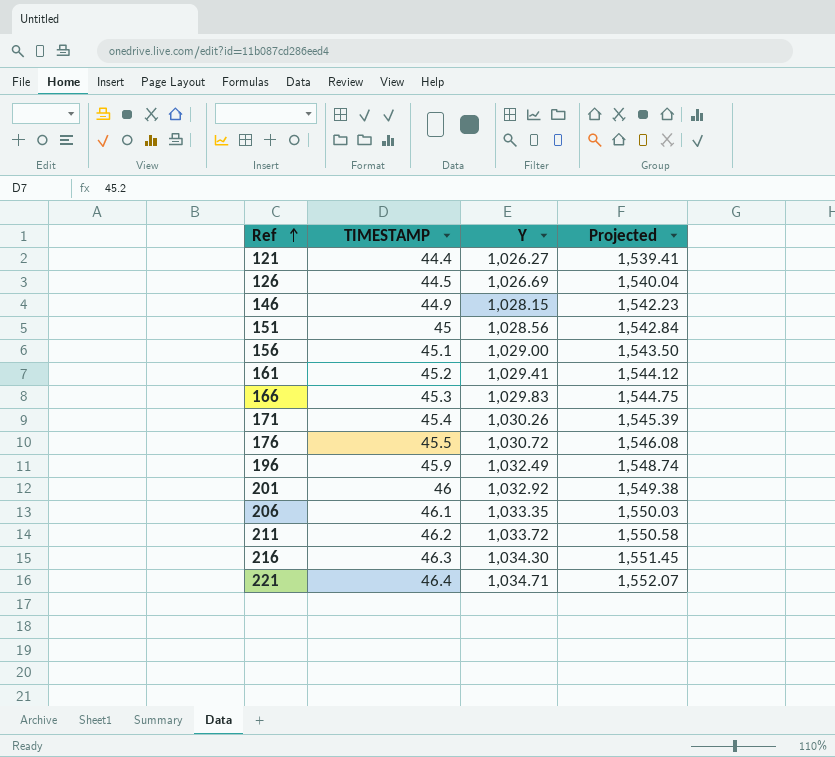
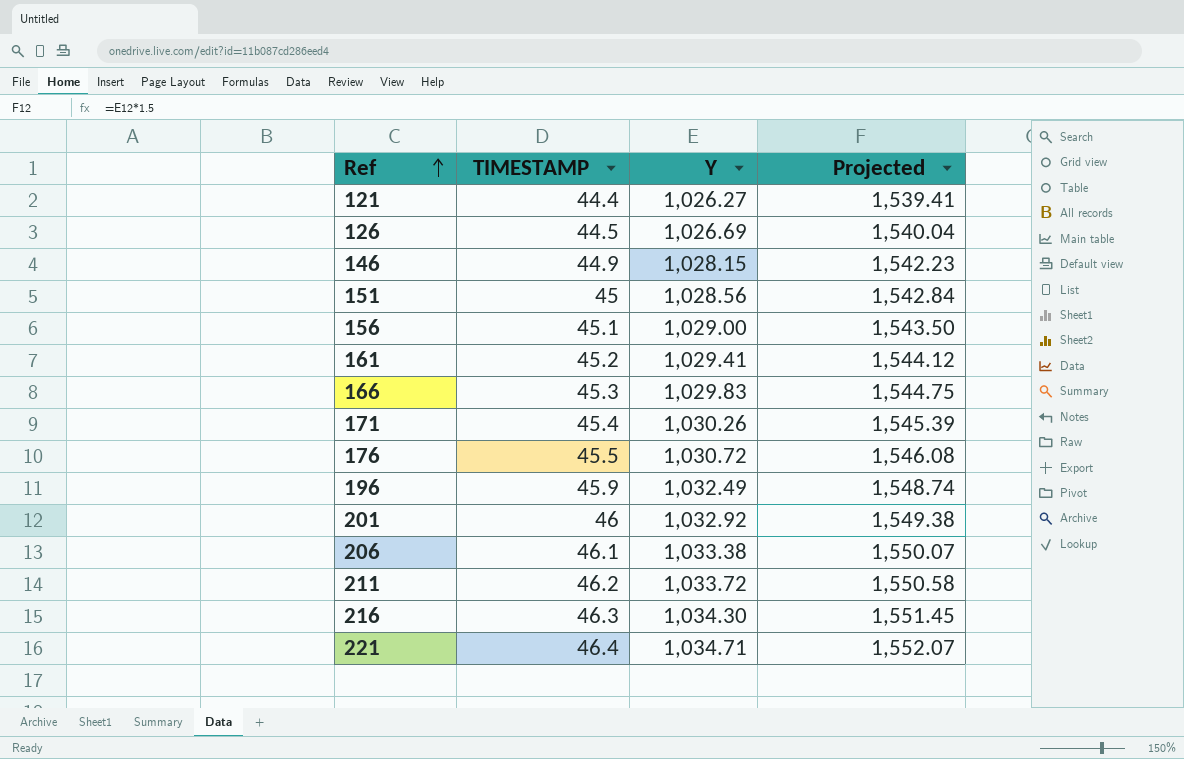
206 | Y: 1,033.35 -> 1,033.38
206 | Projected: 1,550.03 -> 1,550.07

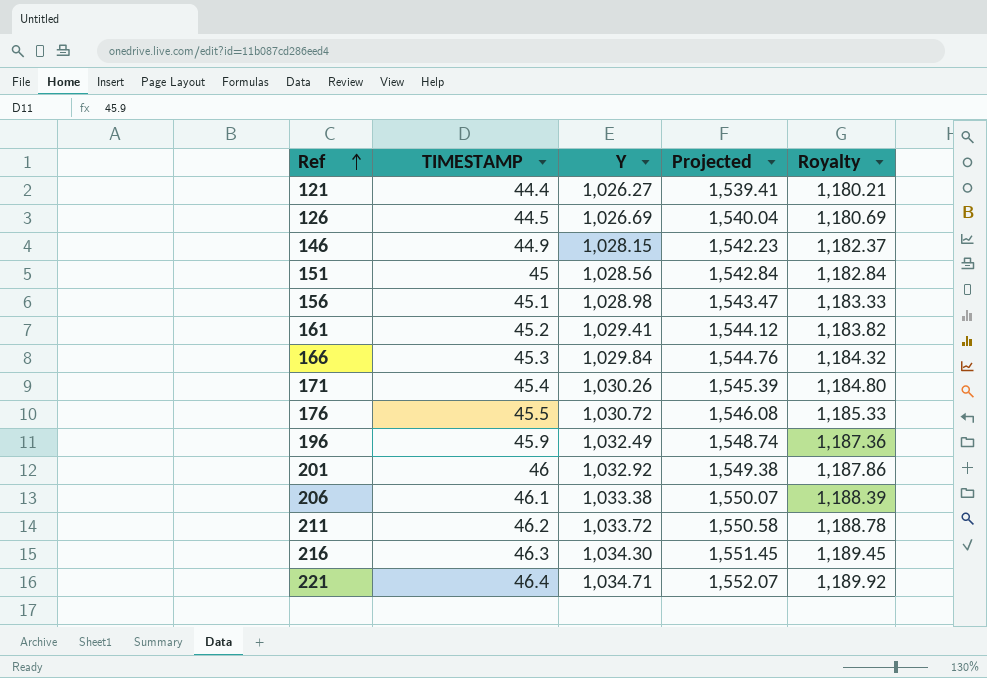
column Royalty | formula: none -> [Y] * 1.15
156 | Y: 1,029.00 -> 1,028.98
156 | Projected: 1,543.50 -> 1,543.47
166 | Y: 1,029.83 -> 1,029.84
166 | Projected: 1,544.75 -> 1,544.76

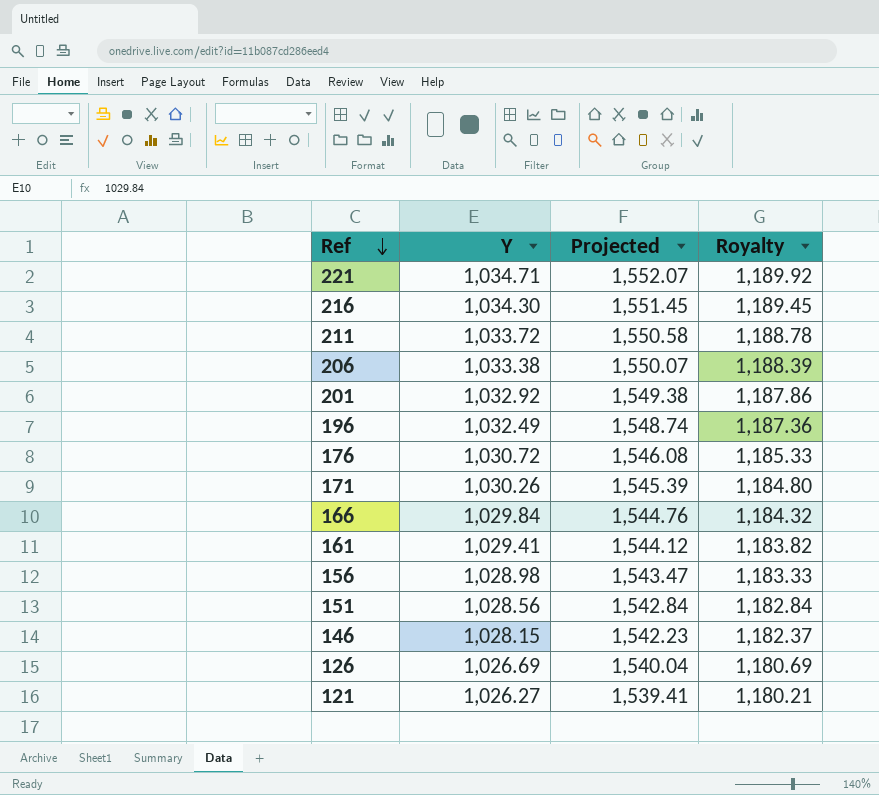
row order: Ref ascending -> Ref descending
column TIMESTAMP | position: 2 -> none

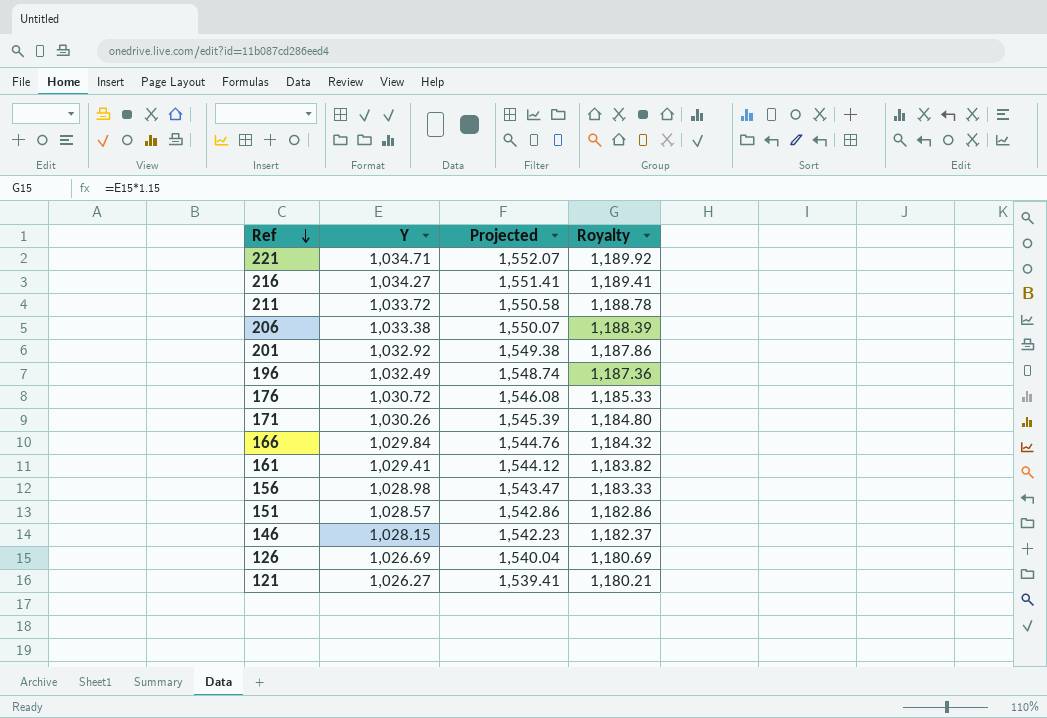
216 | Y: 1,034.30 -> 1,034.27
216 | Projected: 1,551.45 -> 1,551.41
216 | Royalty: 1,189.45 -> 1,189.41
151 | Y: 1,028.56 -> 1,028.57
151 | Projected: 1,542.84 -> 1,542.86
151 | Royalty: 1,182.84 -> 1,182.86

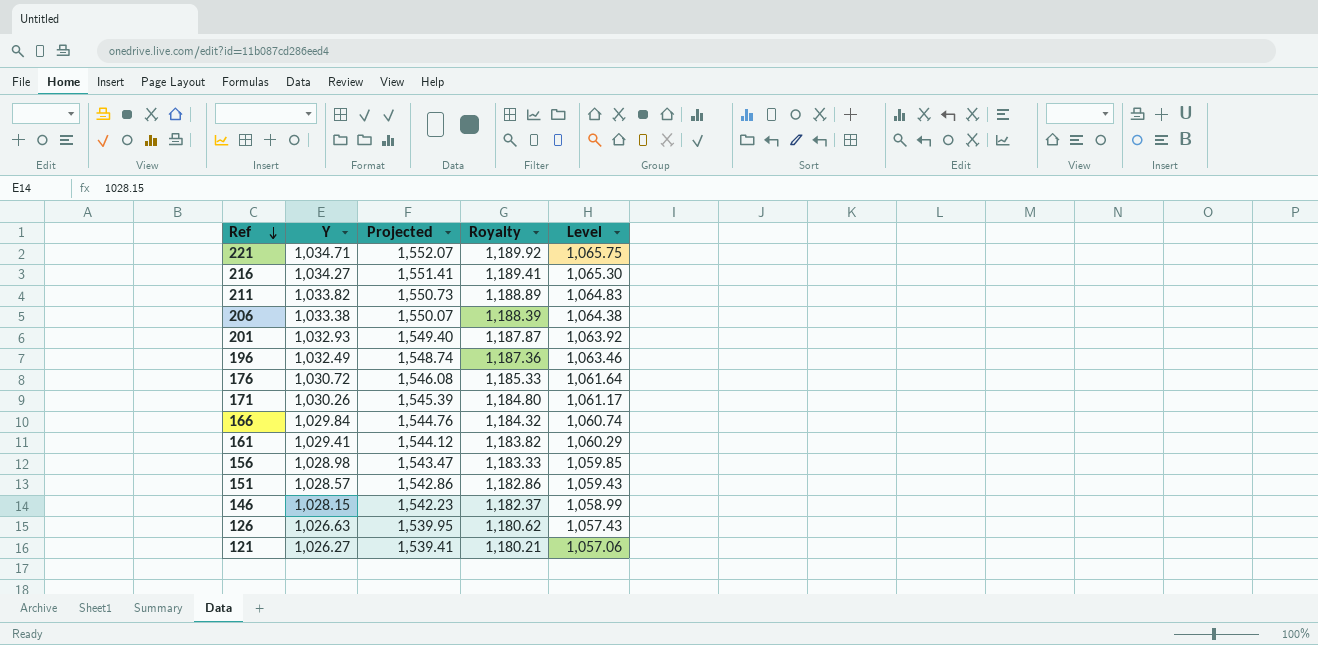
column Level | formula: none -> [Y] * 1.03
211 | Y: 1,033.72 -> 1,033.82
211 | Projected: 1,550.58 -> 1,550.73
211 | Royalty: 1,188.78 -> 1,188.89
201 | Y: 1,032.92 -> 1,032.93
201 | Projected: 1,549.38 -> 1,549.40
201 | Royalty: 1,187.86 -> 1,187.87
126 | Y: 1,026.69 -> 1,026.63
126 | Projected: 1,540.04 -> 1,539.95
126 | Royalty: 1,180.69 -> 1,180.62

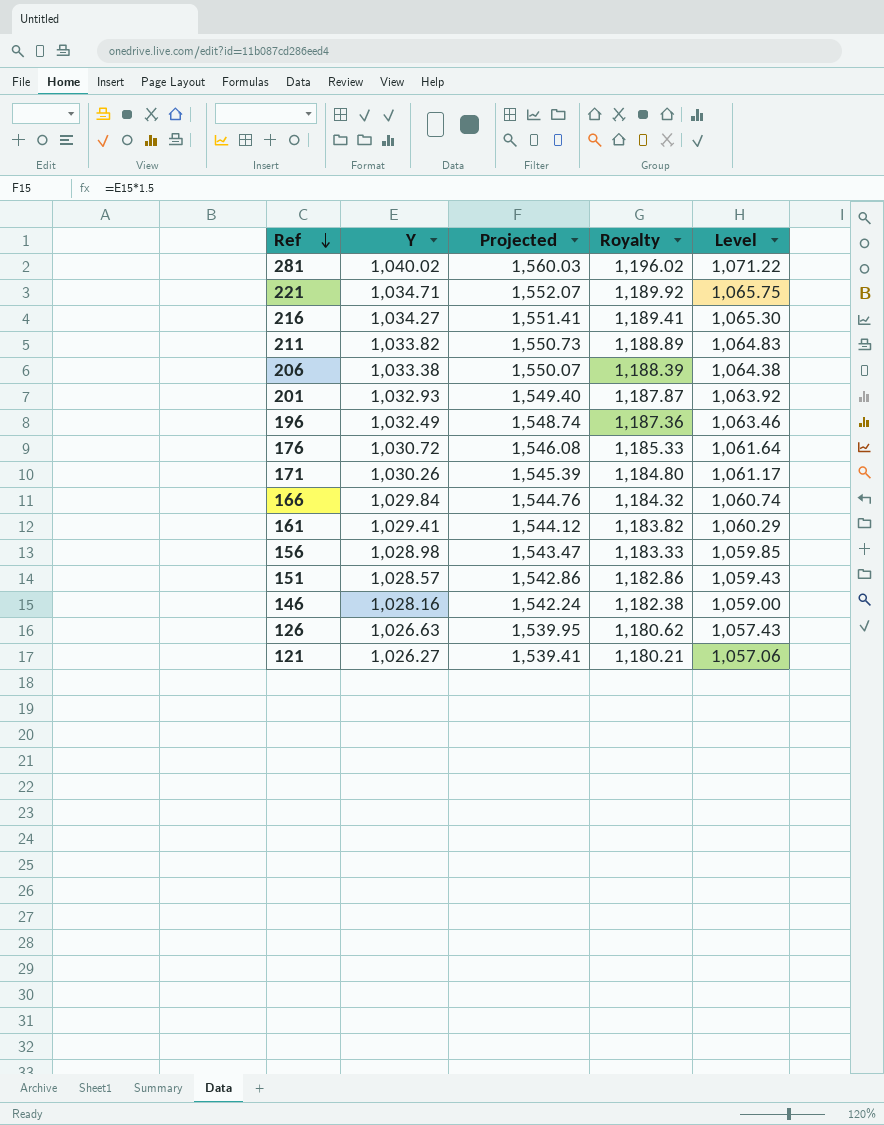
row 281: none -> 1,040.02 | 1,560.03 | 1,196.02 | 1,071.22
146 | Y: 1,028.15 -> 1,028.16
146 | Projected: 1,542.23 -> 1,542.24
146 | Royalty: 1,182.37 -> 1,182.38
146 | Level: 1,058.99 -> 1,059.00

